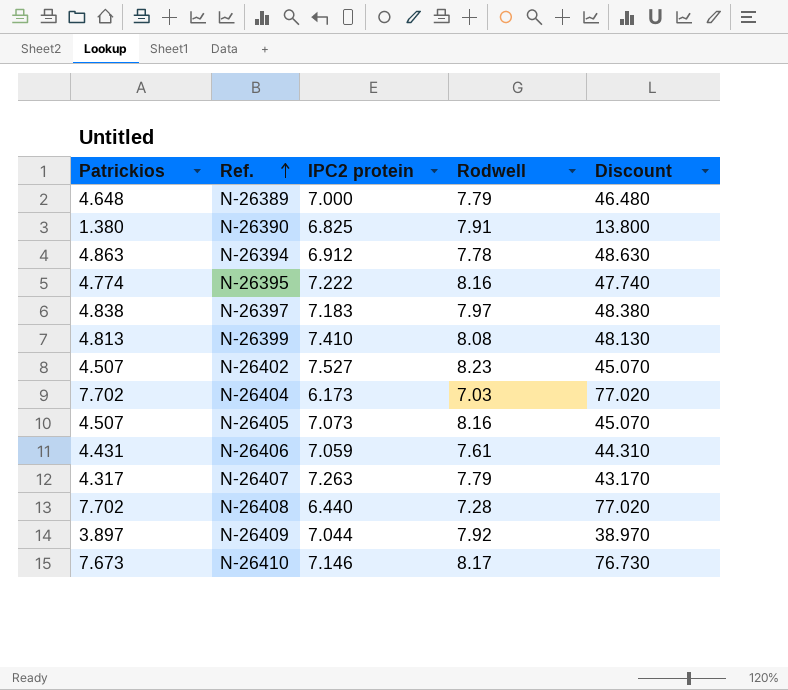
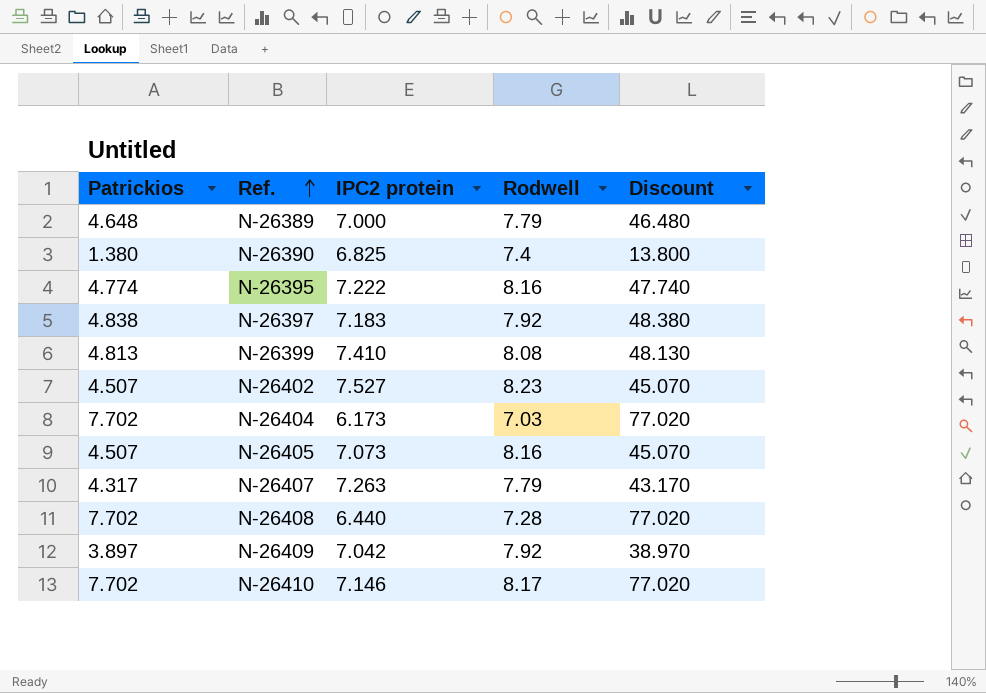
row N-26394: 4.863 | 6.912 | 7.78 | 48.630 -> none
row N-26406: 4.431 | 7.059 | 7.61 | 44.310 -> none
N-26390 | Rodwell: 7.91 -> 7.4
N-26397 | Rodwell: 7.97 -> 7.92
N-26409 | IPC2 protein: 7.044 -> 7.042
N-26410 | Patrickios: 7.673 -> 7.702
N-26410 | Discount: 76.730 -> 77.020

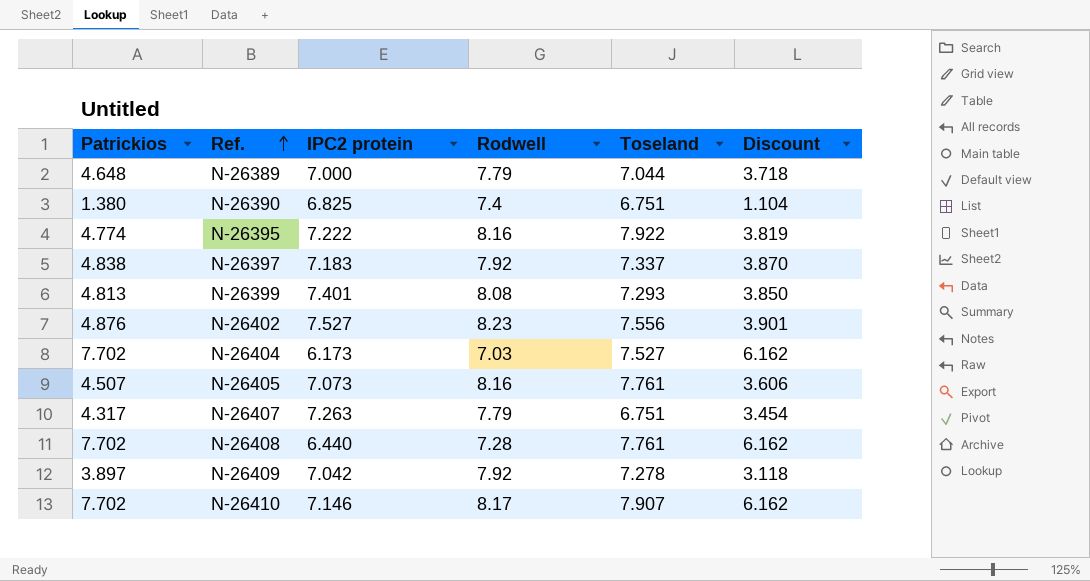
column Toseland | position: none -> 5
column Discount | formula: [Patrickios] * 10 -> [Patrickios] * 0.8
N-26399 | IPC2 protein: 7.410 -> 7.401
N-26402 | Patrickios: 4.507 -> 4.876

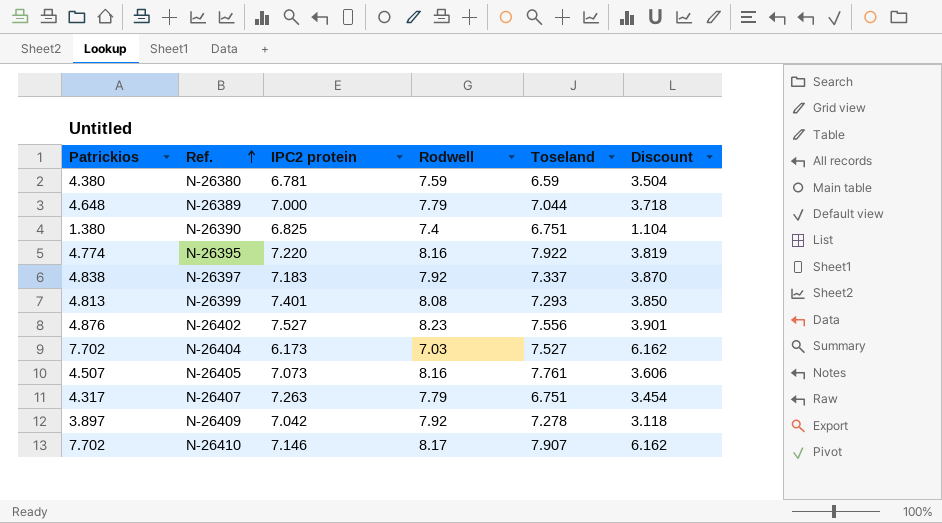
row N-26408: 7.702 | 6.440 | 7.28 | 7.761 | 6.162 -> none
row N-26380: none -> 4.380 | 6.781 | 7.59 | 6.59 | 3.504
N-26395 | IPC2 protein: 7.222 -> 7.220

